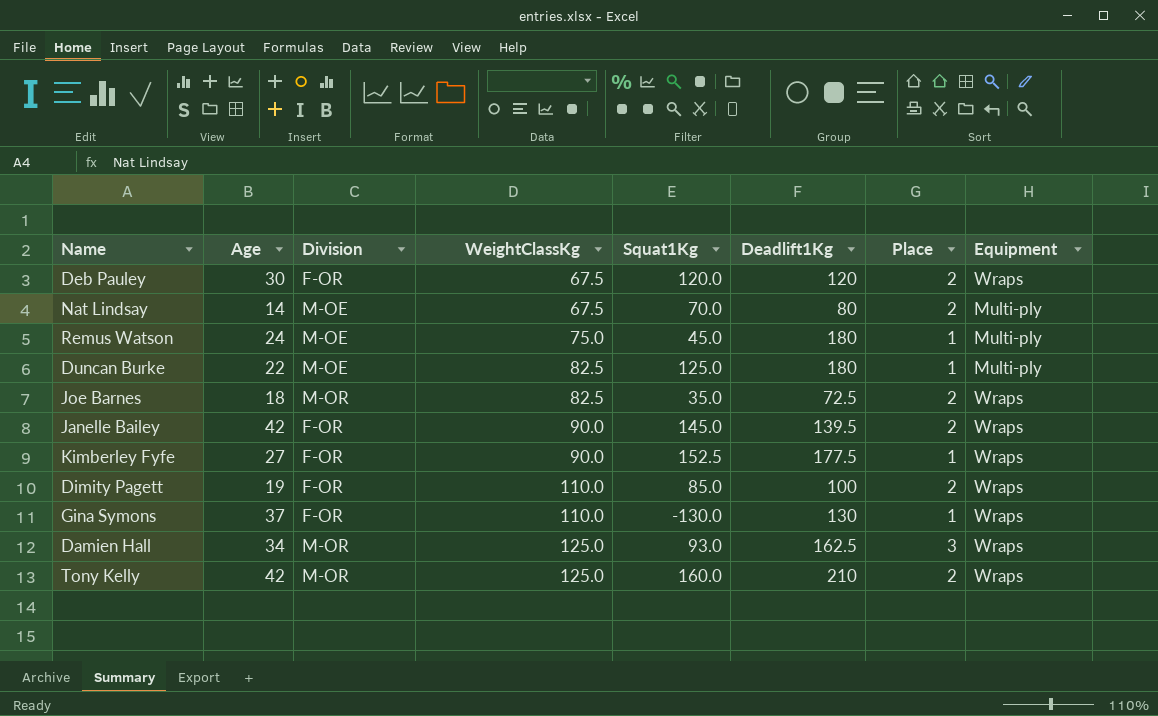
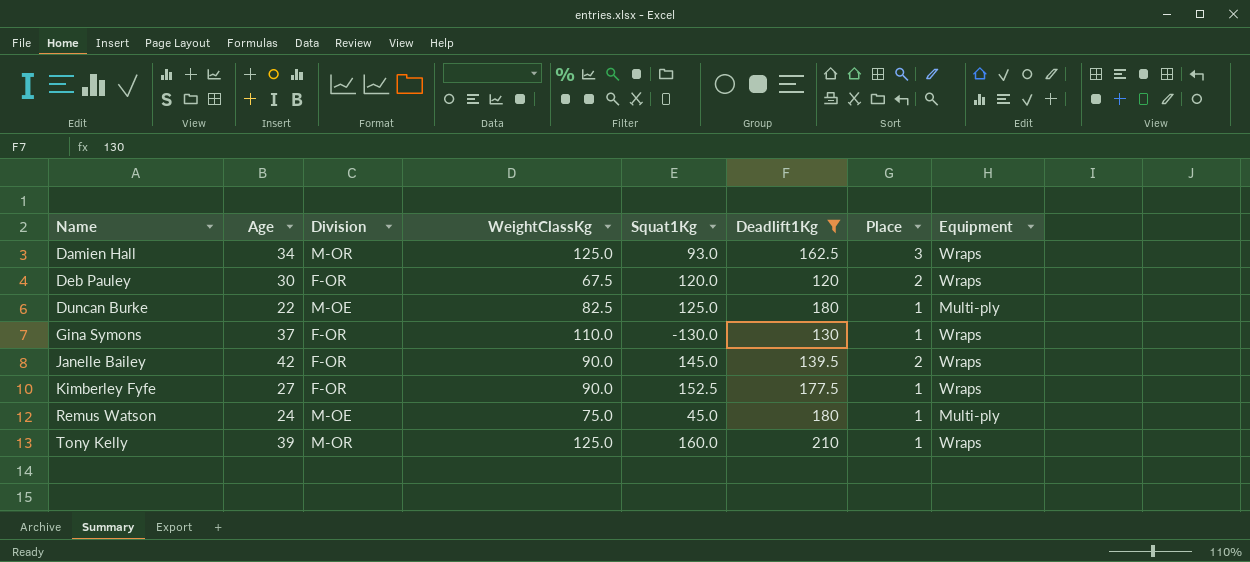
filter: none -> Deadlift1Kg >= 120
row order: WeightClassKg ascending -> Name ascending
Tony Kelly | Age: 42 -> 39
Tony Kelly | Place: 2 -> 1

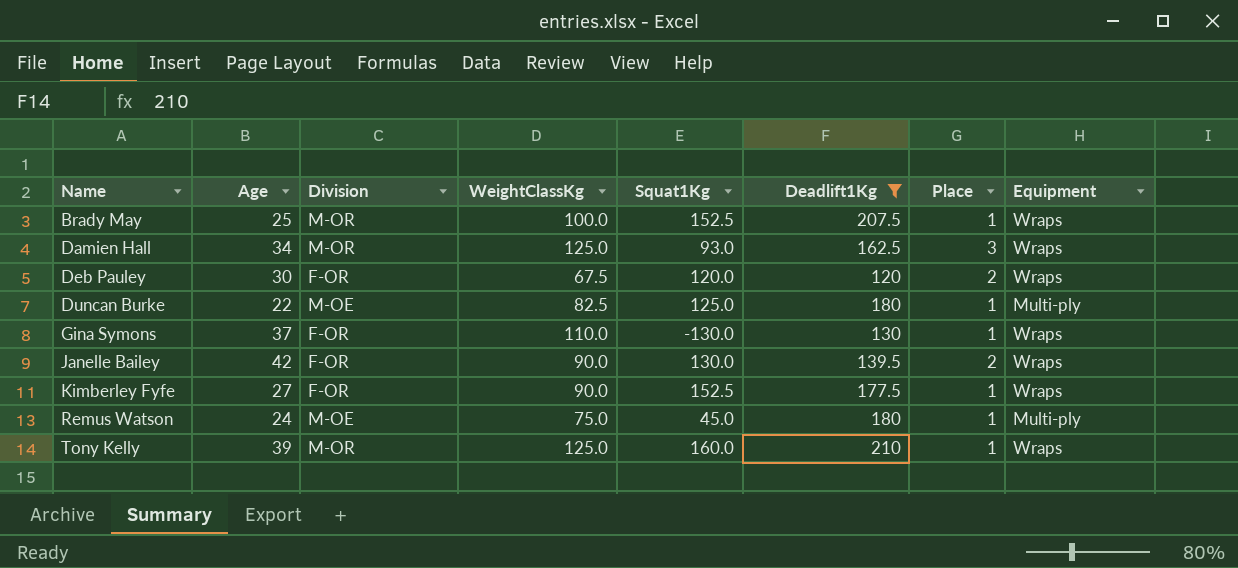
row Brady May: none -> 25 | M-OR | 100.0 | 152.5 | 207.5 | 1 | Wraps
Janelle Bailey | Squat1Kg: 145.0 -> 130.0

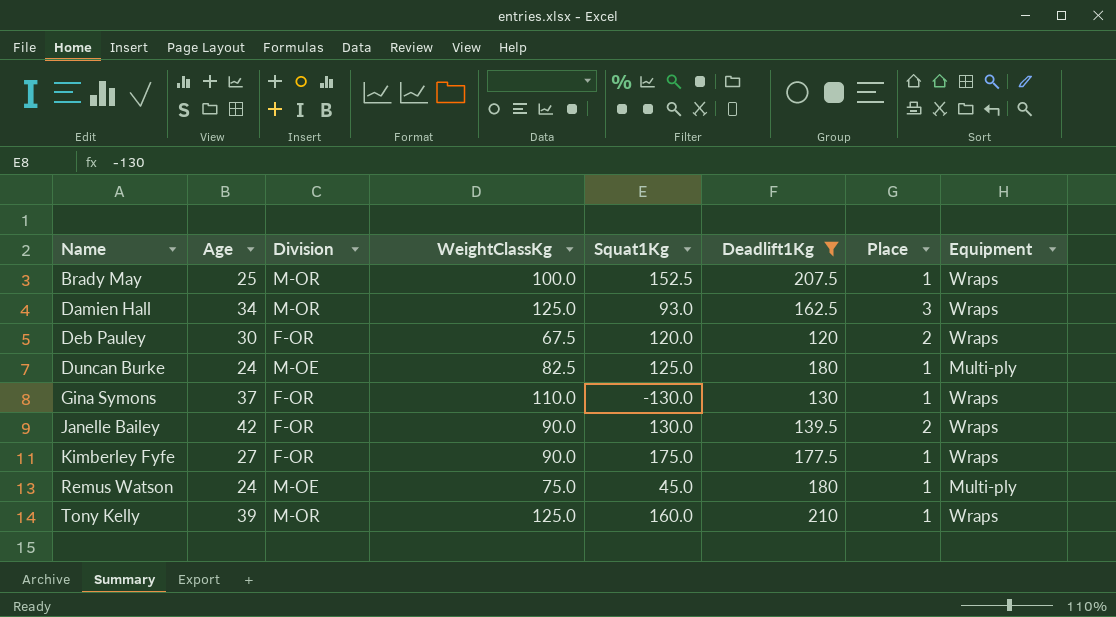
Duncan Burke | Age: 22 -> 24
Kimberley Fyfe | Squat1Kg: 152.5 -> 175.0

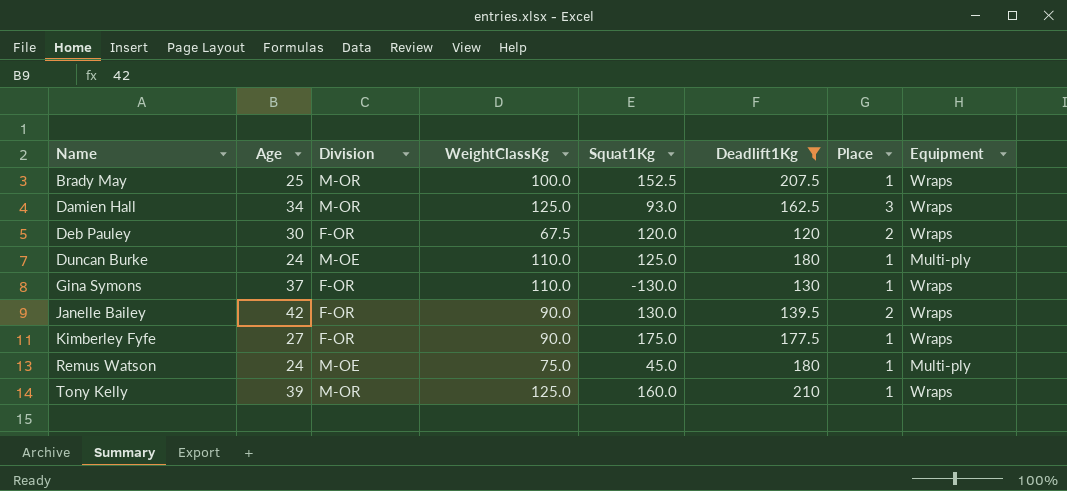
Duncan Burke | WeightClassKg: 82.5 -> 110.0

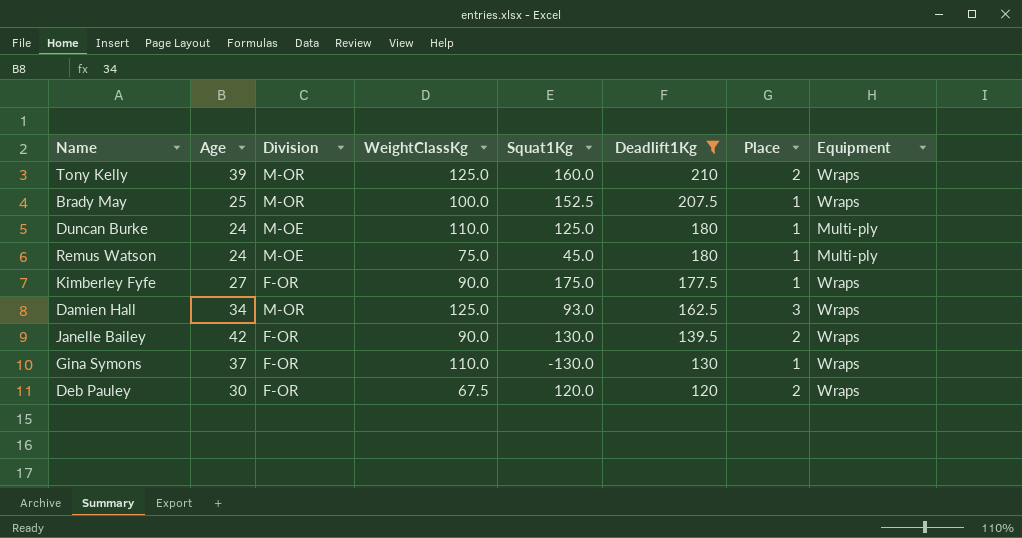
row order: Name ascending -> Deadlift1Kg descending
Tony Kelly | Place: 1 -> 2

